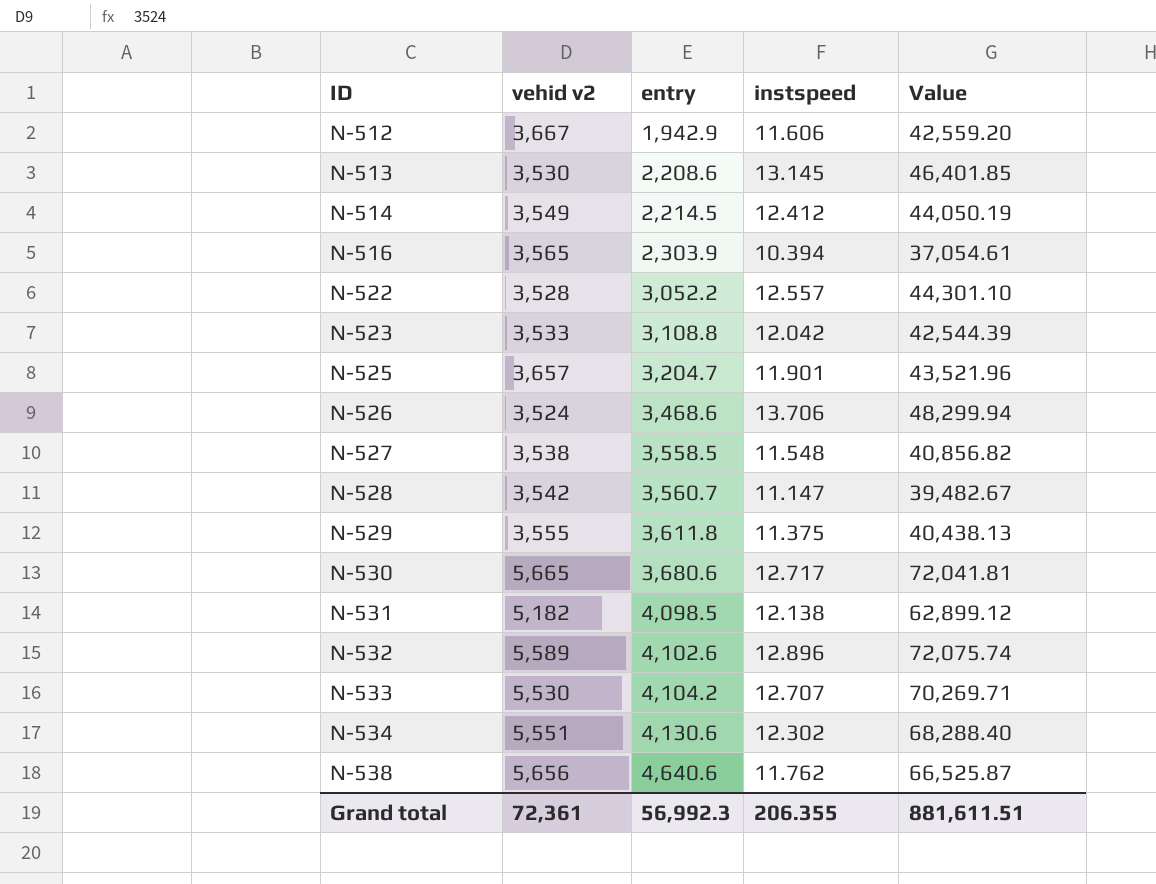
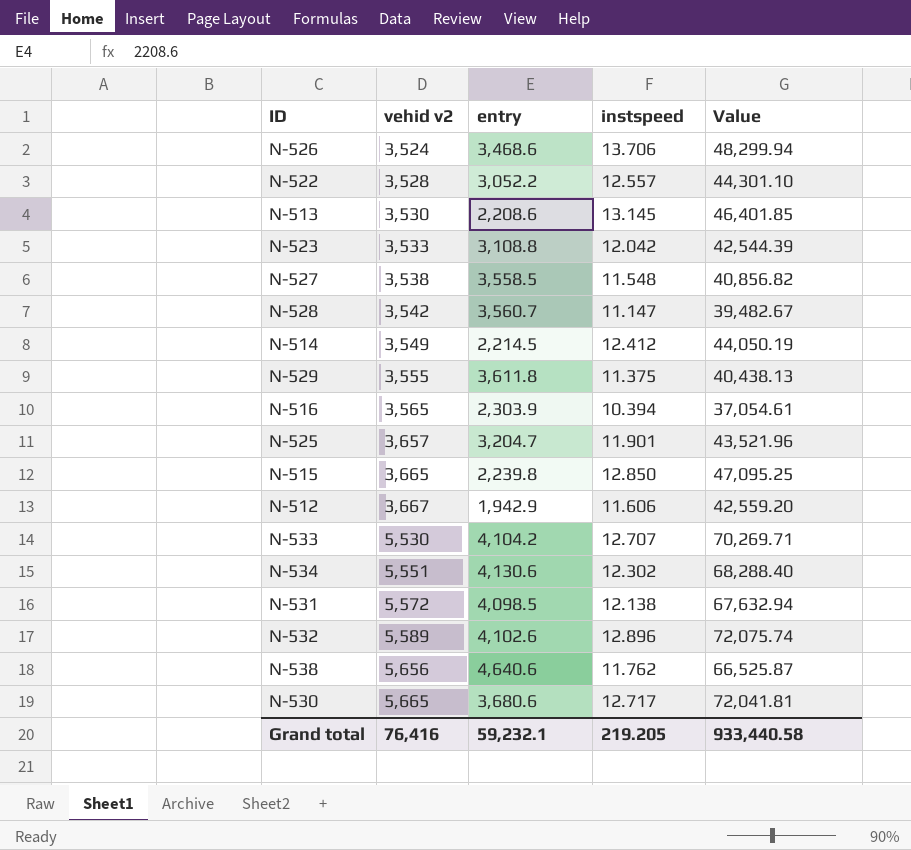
row order: ID ascending -> vehid v2 ascending
row N-515: none -> 3,665 | 2,239.8 | 12.850 | 47,095.25
N-531 | vehid v2: 5,182 -> 5,572
N-531 | Value: 62,899.12 -> 67,632.94
Grand total | vehid v2: 72,361 -> 76,416
Grand total | entry: 56,992.3 -> 59,232.1
Grand total | instspeed: 206.355 -> 219.205
Grand total | Value: 881,611.51 -> 933,440.58

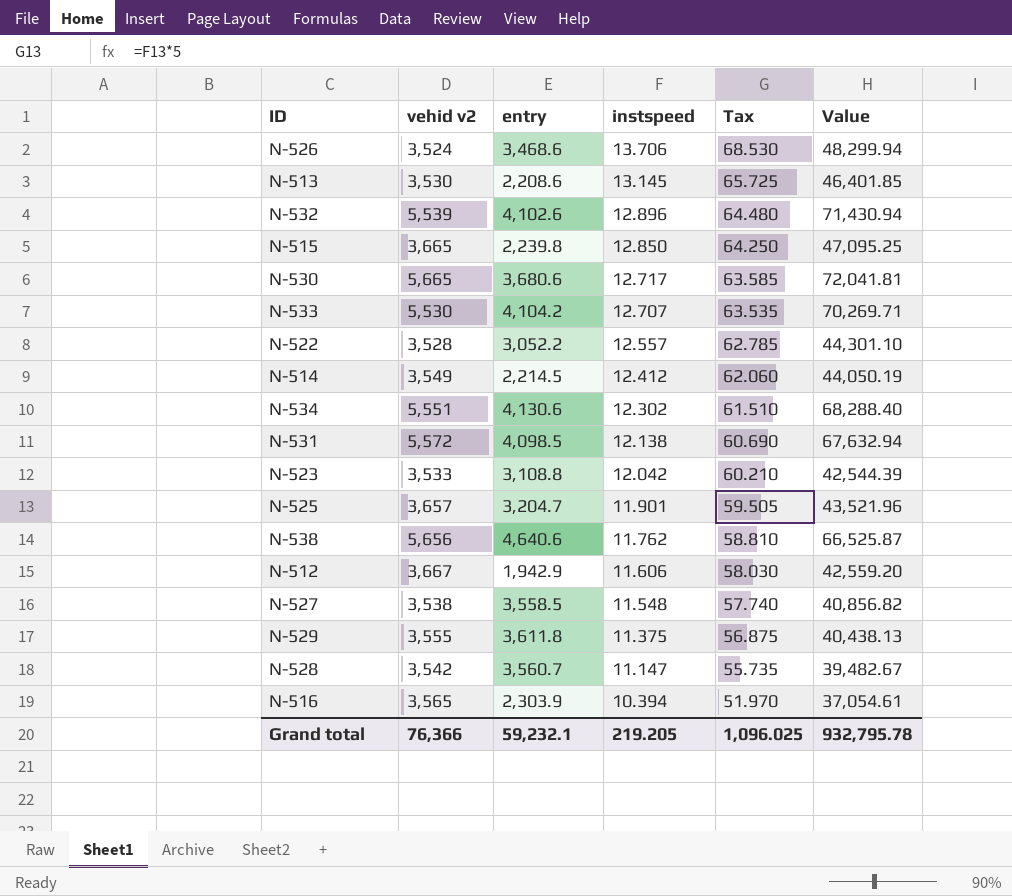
row order: vehid v2 ascending -> instspeed descending
column Tax | formula: none -> [instspeed] * 5
N-532 | vehid v2: 5,589 -> 5,539
N-532 | Value: 72,075.74 -> 71,430.94
Grand total | vehid v2: 76,416 -> 76,366
Grand total | Value: 933,440.58 -> 932,795.78

